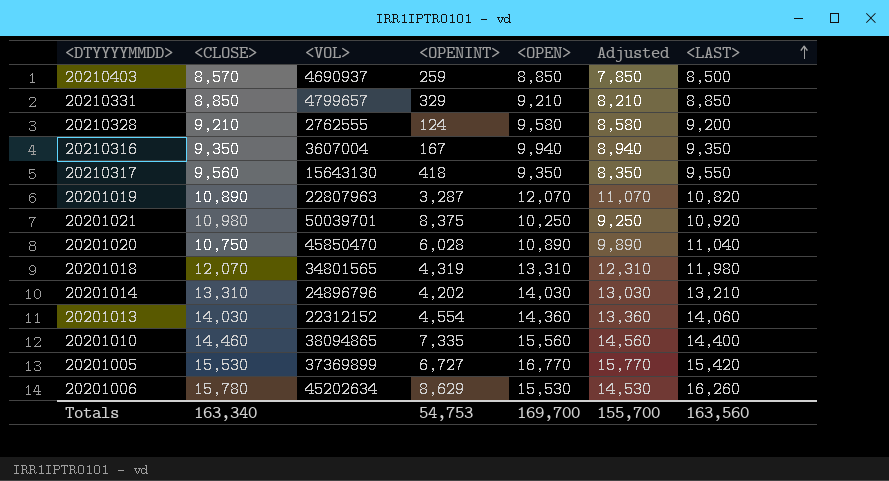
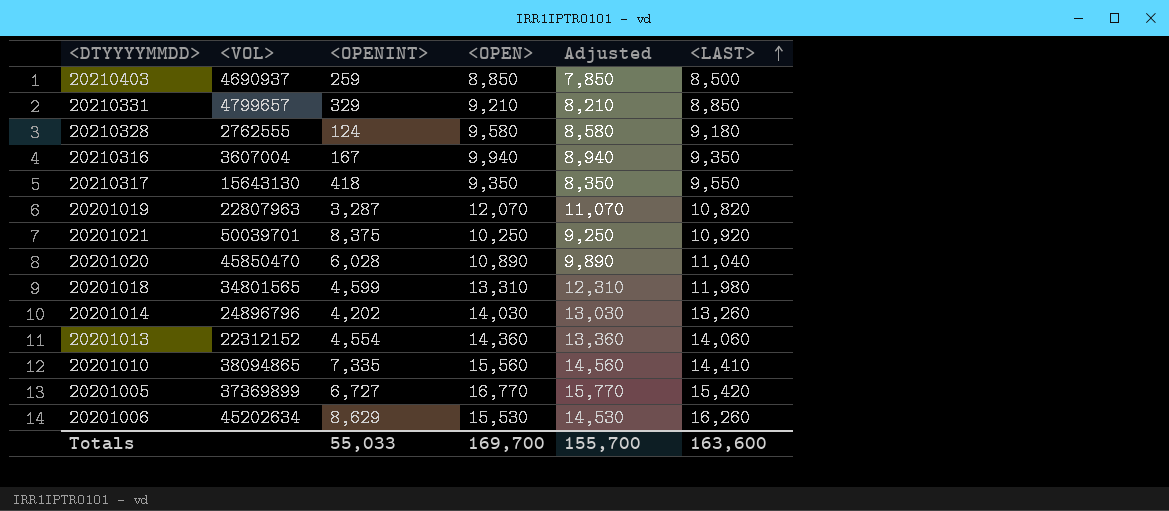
column <CLOSE> | position: 2 -> none
20210328 | <LAST>: 9,200 -> 9,180
20201018 | <OPENINT>: 4,319 -> 4,599
20201014 | <LAST>: 13,210 -> 13,260
20201010 | <LAST>: 14,400 -> 14,410
Totals | <OPENINT>: 54,753 -> 55,033
Totals | <LAST>: 163,560 -> 163,600

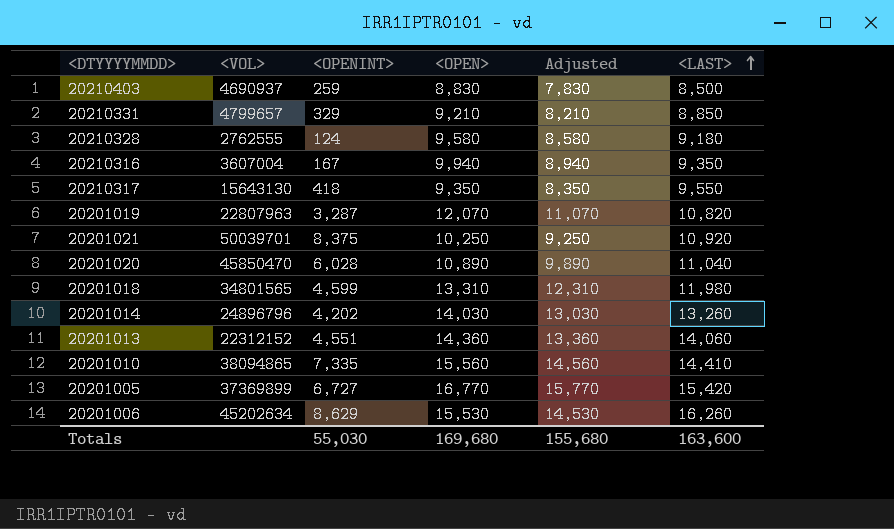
20210403 | <OPEN>: 8,850 -> 8,830
20210403 | Adjusted: 7,850 -> 7,830
20201013 | <OPENINT>: 4,554 -> 4,551
Totals | <OPENINT>: 55,033 -> 55,030
Totals | <OPEN>: 169,700 -> 169,680
Totals | Adjusted: 155,700 -> 155,680

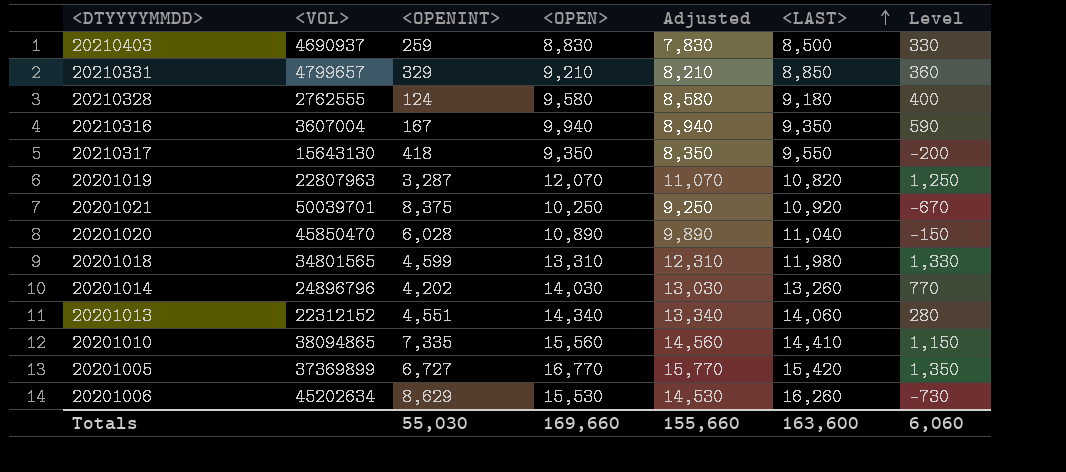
column Level | formula: none -> [<OPEN>] - [<LAST>]
20201013 | <OPEN>: 14,360 -> 14,340
20201013 | Adjusted: 13,360 -> 13,340
Totals | <OPEN>: 169,680 -> 169,660
Totals | Adjusted: 155,680 -> 155,660

